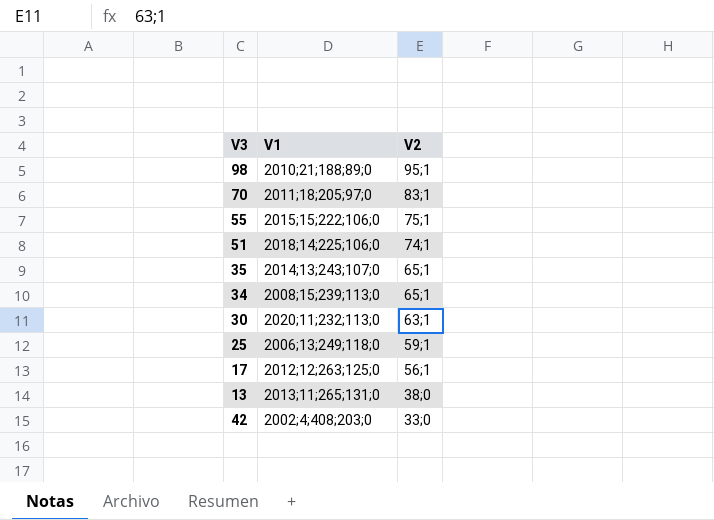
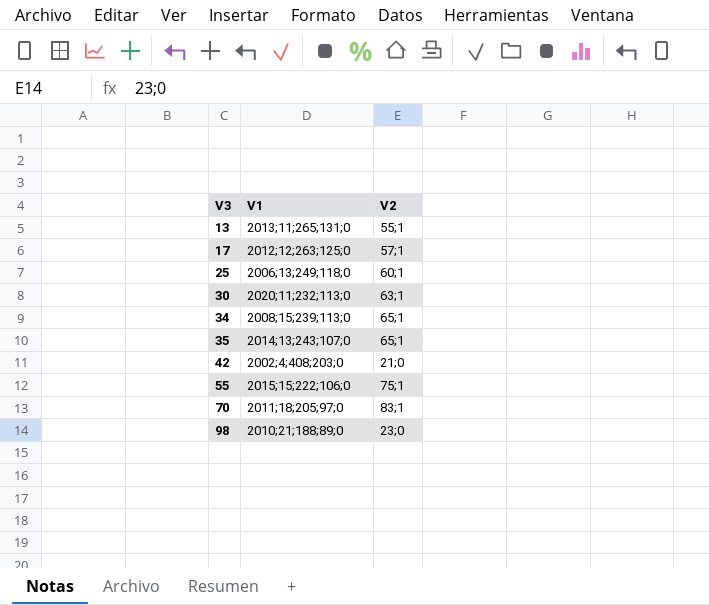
row order: V2 descending -> V3 ascending
row 51: 2018;14;225;106;0 | 74;1 -> none
13 | V2: 38;0 -> 55;1
17 | V2: 56;1 -> 57;1
25 | V2: 59;1 -> 60;1
42 | V2: 33;0 -> 21;0
98 | V2: 95;1 -> 23;0

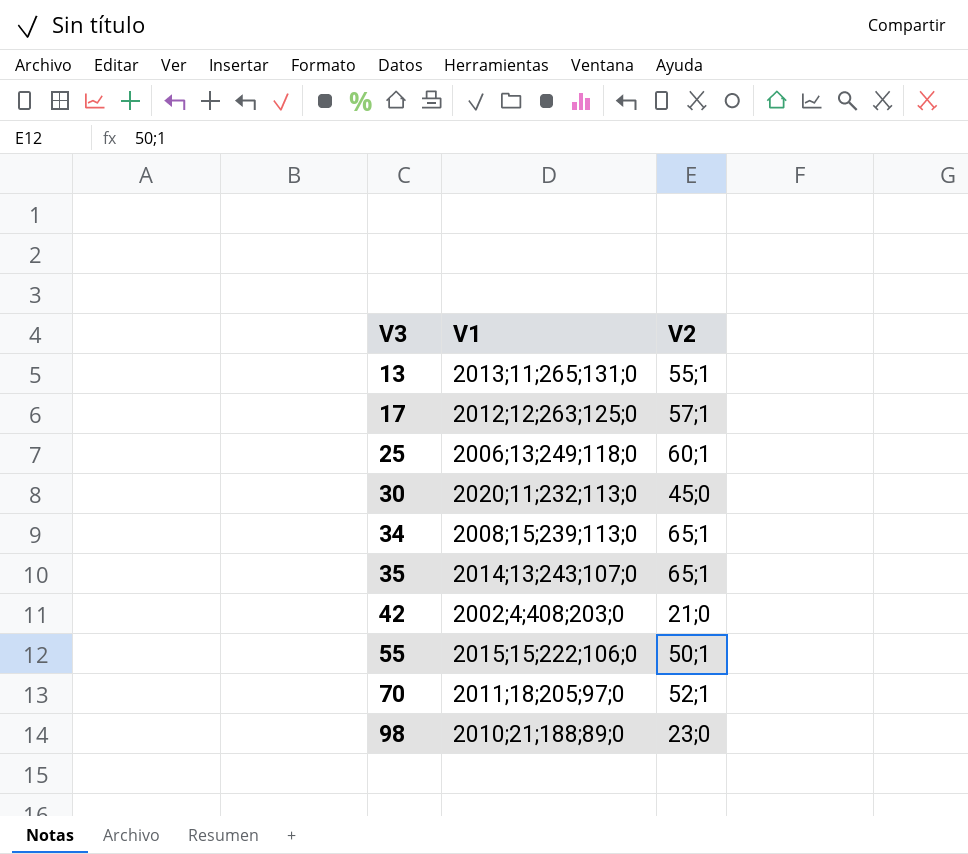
30 | V2: 63;1 -> 45;0
55 | V2: 75;1 -> 50;1
70 | V2: 83;1 -> 52;1

